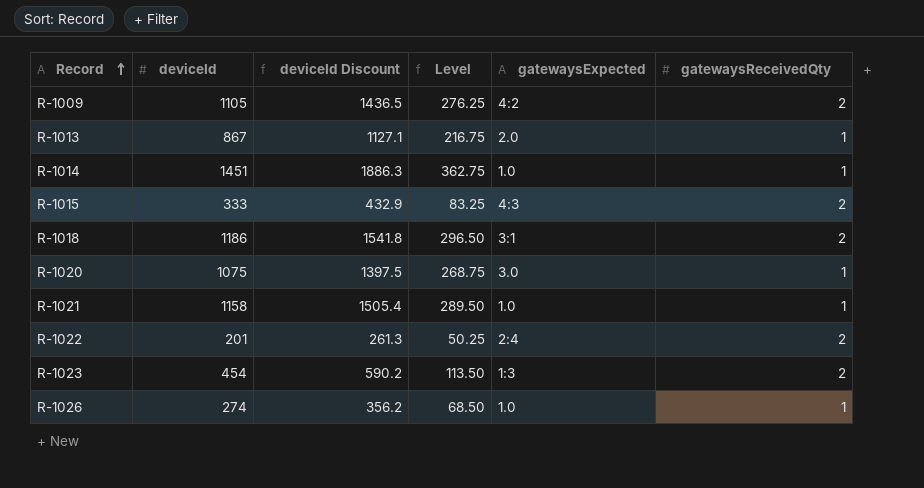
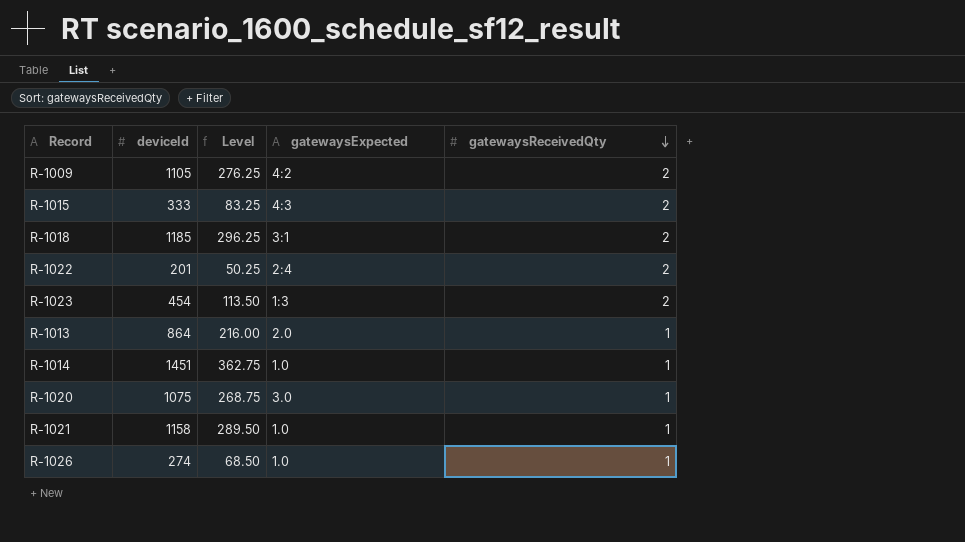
row order: Record ascending -> gatewaysReceivedQty descending
column deviceId Discount | formula: [deviceId] * 1.3 -> none
R-1018 | deviceId: 1186 -> 1185
R-1018 | Level: 296.50 -> 296.25
R-1013 | deviceId: 867 -> 864
R-1013 | Level: 216.75 -> 216.00

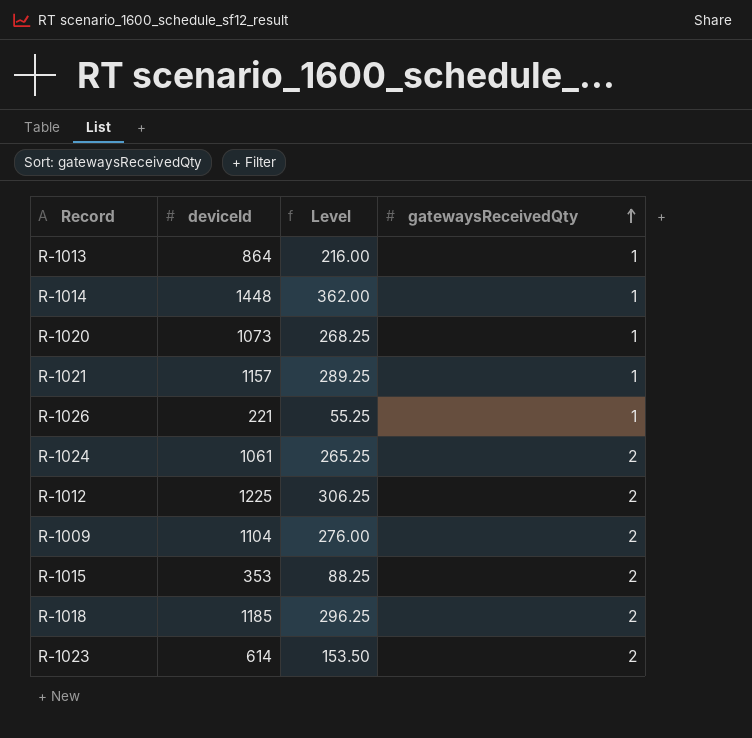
row order: gatewaysReceivedQty descending -> gatewaysReceivedQty ascending
column gatewaysExpected | position: 4 -> none
row R-1022: 201 | 50.25 | 2:4 | 2 -> none
R-1014 | deviceId: 1451 -> 1448
R-1014 | Level: 362.75 -> 362.00
R-1020 | deviceId: 1075 -> 1073
R-1020 | Level: 268.75 -> 268.25
R-1021 | deviceId: 1158 -> 1157
R-1021 | Level: 289.50 -> 289.25
R-1026 | deviceId: 274 -> 221
R-1026 | Level: 68.50 -> 55.25
row R-1024: none -> 1061 | 265.25 | 2
row R-1012: none -> 1225 | 306.25 | 2
R-1009 | deviceId: 1105 -> 1104
R-1009 | Level: 276.25 -> 276.00
R-1015 | deviceId: 333 -> 353
R-1015 | Level: 83.25 -> 88.25
R-1023 | deviceId: 454 -> 614
R-1023 | Level: 113.50 -> 153.50

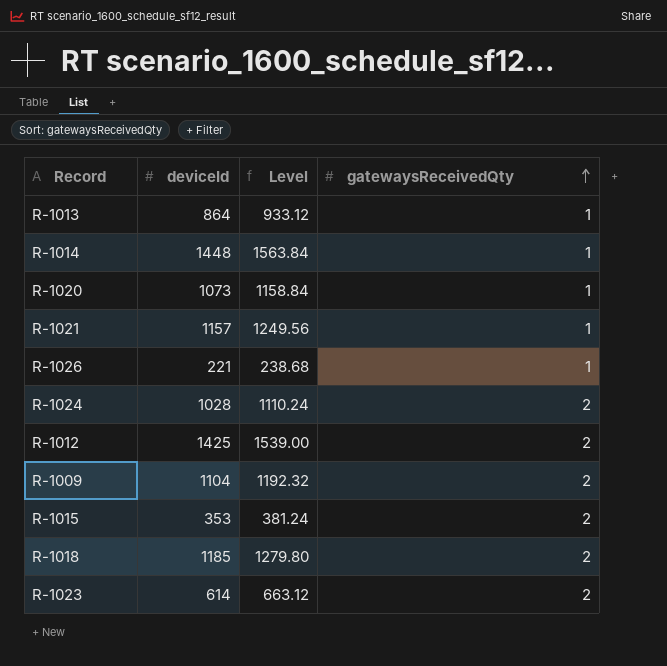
column Level | formula: [deviceId] * 0.25 -> [deviceId] * 1.08
R-1024 | deviceId: 1061 -> 1028
R-1012 | deviceId: 1225 -> 1425

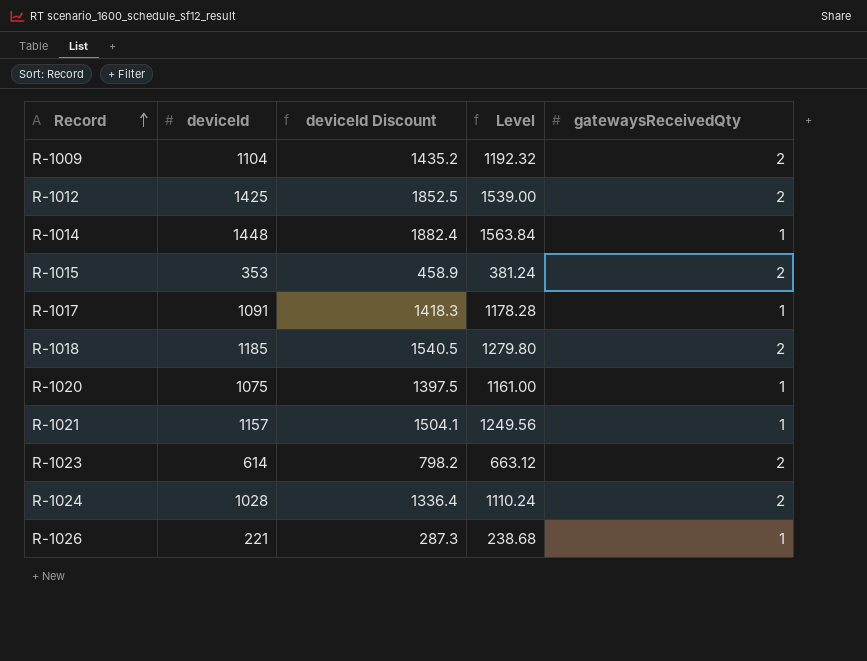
row order: gatewaysReceivedQty ascending -> Record ascending
column deviceId Discount | formula: none -> [deviceId] * 1.3
row R-1013: 864 | 933.12 | 1 -> none
row R-1017: none -> 1091 | 1418.3 | 1178.28 | 1
R-1020 | deviceId: 1073 -> 1075
R-1020 | Level: 1158.84 -> 1161.00

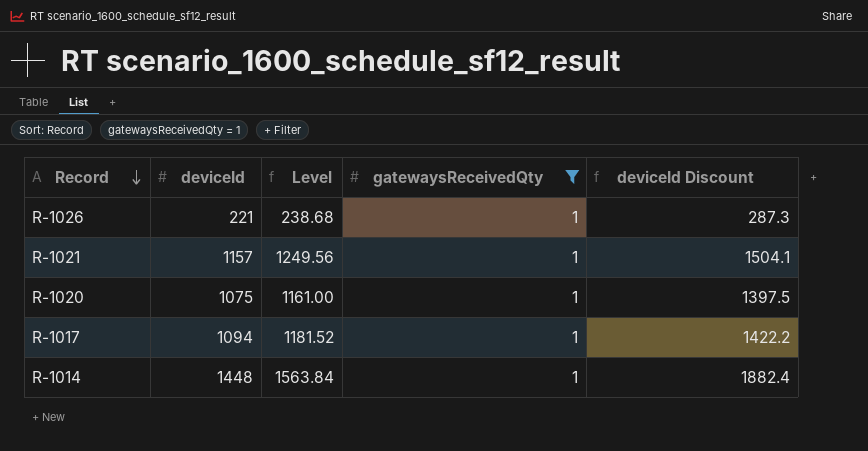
filter: none -> gatewaysReceivedQty = 1
row order: Record ascending -> Record descending
column deviceId Discount | position: 3 -> 5
R-1017 | deviceId: 1091 -> 1094
R-1017 | Level: 1178.28 -> 1181.52
R-1017 | deviceId Discount: 1418.3 -> 1422.2

